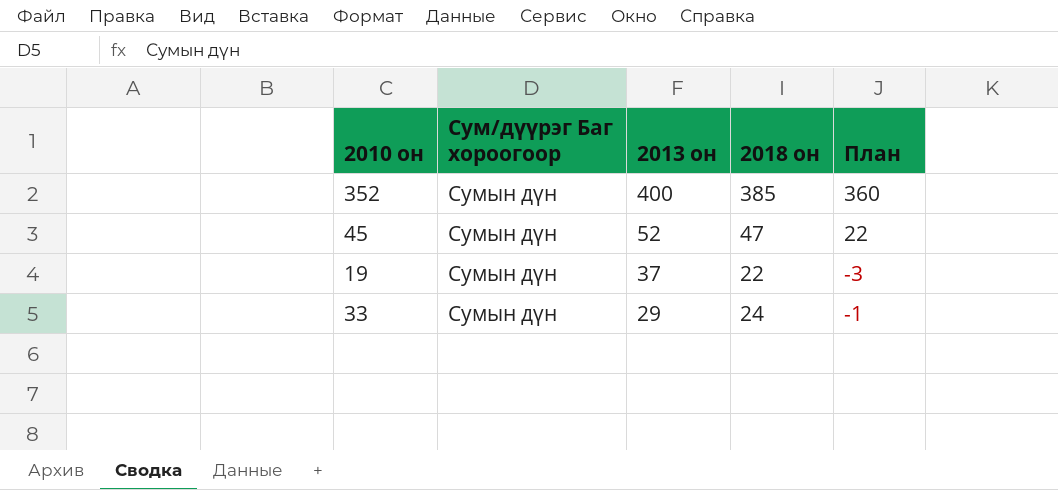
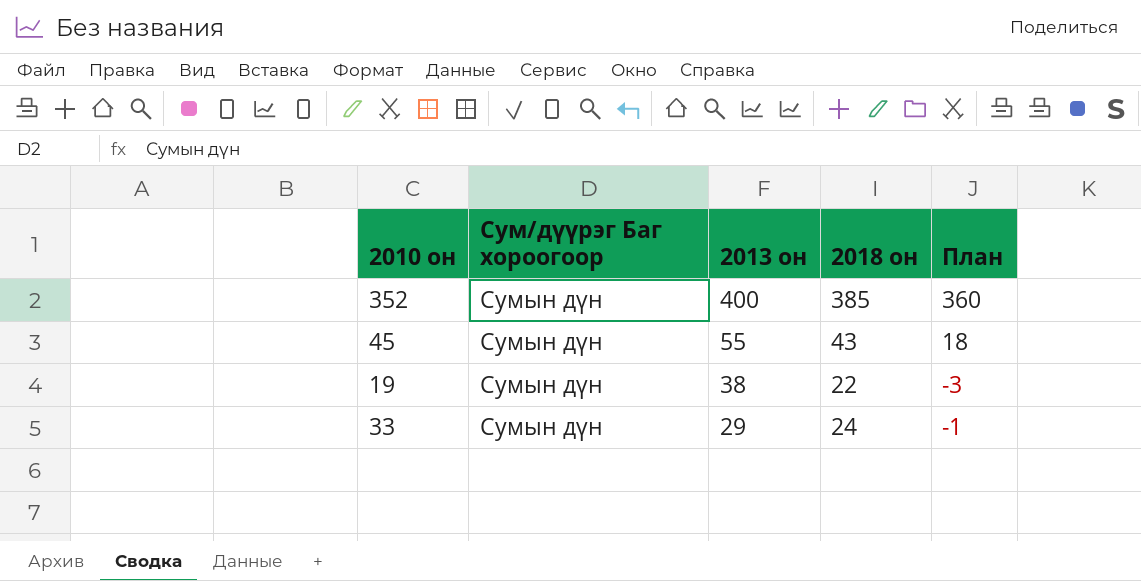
45 | 2013 он: 52 -> 55
45 | 2018 он: 47 -> 43
45 | План: 22 -> 18
19 | 2013 он: 37 -> 38

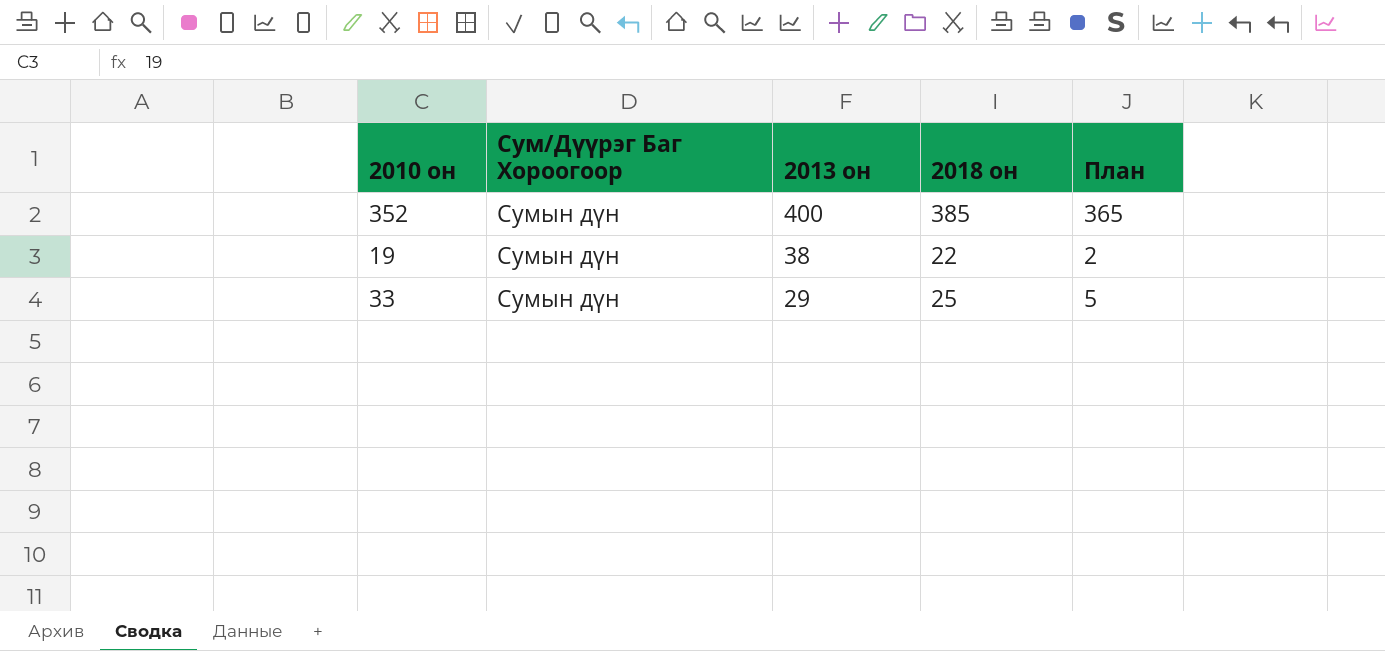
column name: Сум/дүүрэг Баг хороогоор -> Сум/Дүүрэг Баг Хороогоор
column План | formula: [2018 он] - 25 -> [2018 он] - 20
row 45: Сумын дүн | 55 | 43 | 18 -> none
33 | 2018 он: 24 -> 25

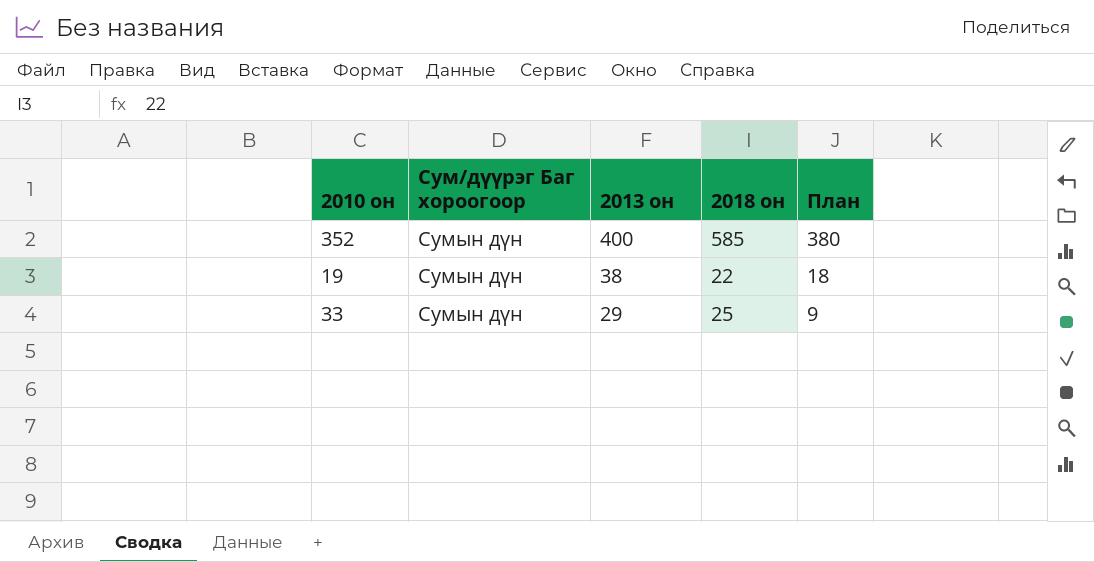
column name: Сум/Дүүрэг Баг Хороогоор -> Сум/дүүрэг Баг хороогоор
column План | formula: [2018 он] - 20 -> [2013 он] - 20
352 | 2018 он: 385 -> 585

